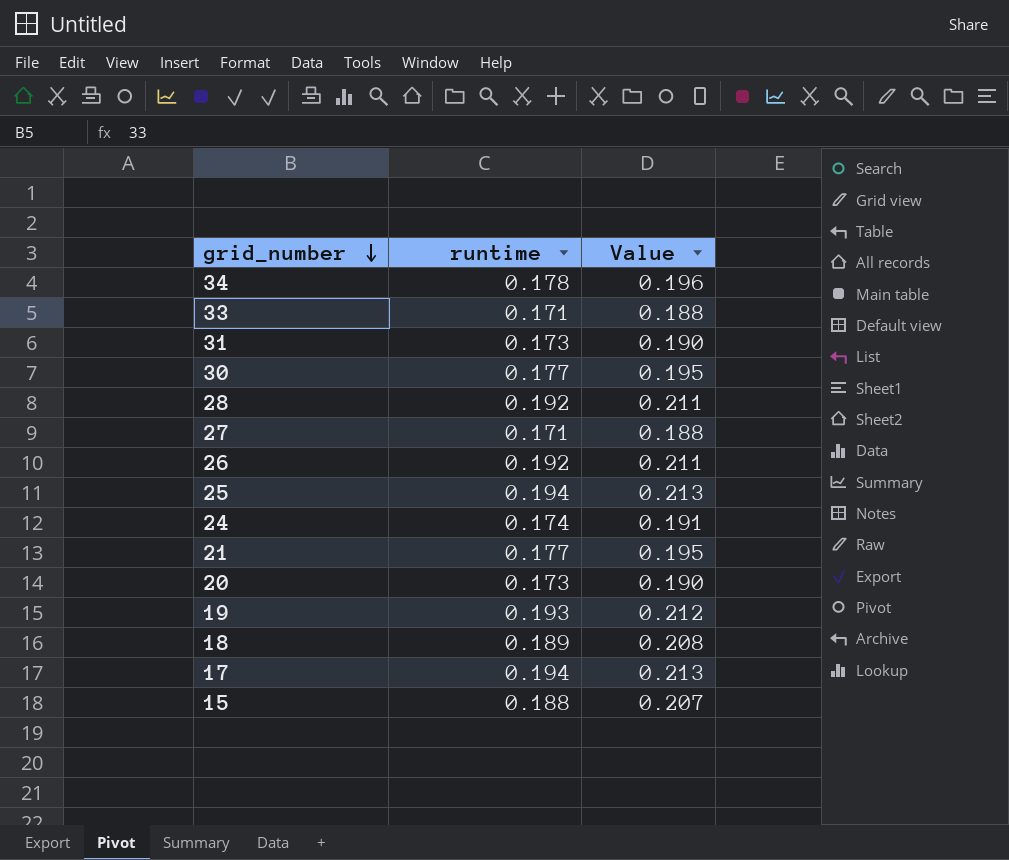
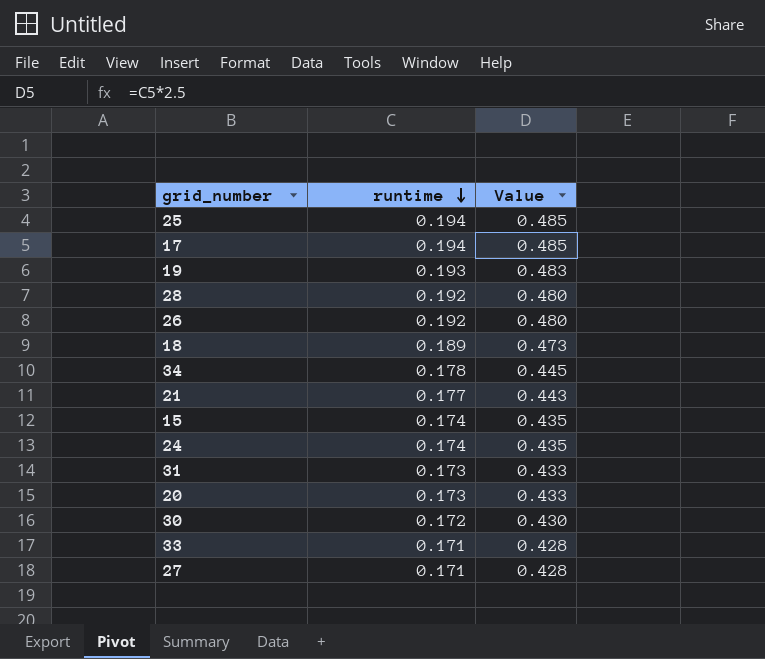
row order: grid_number descending -> runtime descending
column Value | formula: [runtime] * 1.1 -> [runtime] * 2.5
15 | runtime: 0.188 -> 0.174
30 | runtime: 0.177 -> 0.172

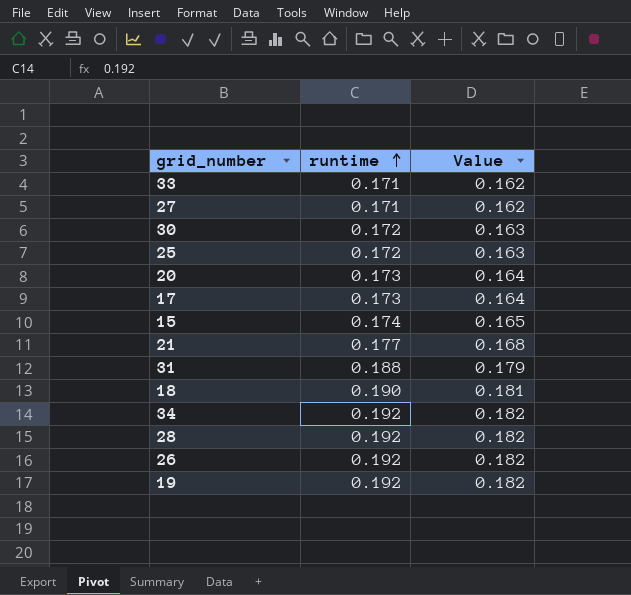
row order: runtime descending -> runtime ascending
column Value | formula: [runtime] * 2.5 -> [runtime] * 0.95
row 24: 0.174 | 0.435 -> none
25 | runtime: 0.194 -> 0.172
17 | runtime: 0.194 -> 0.173
31 | runtime: 0.173 -> 0.188
18 | runtime: 0.189 -> 0.190
34 | runtime: 0.178 -> 0.192
19 | runtime: 0.193 -> 0.192

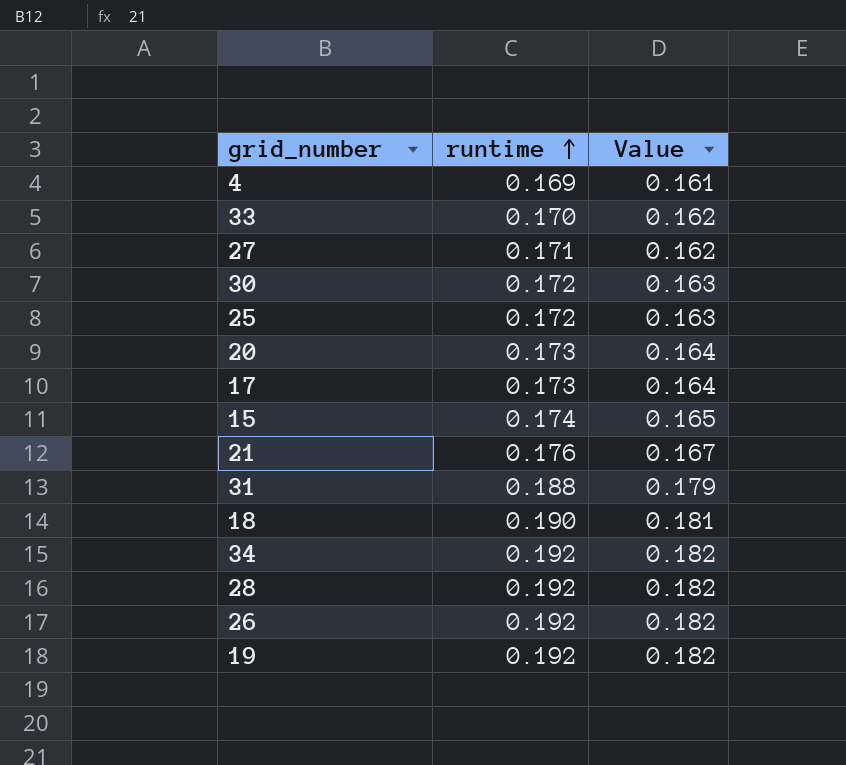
row 4: none -> 0.169 | 0.161
33 | runtime: 0.171 -> 0.170
21 | runtime: 0.177 -> 0.176
21 | Value: 0.168 -> 0.167

